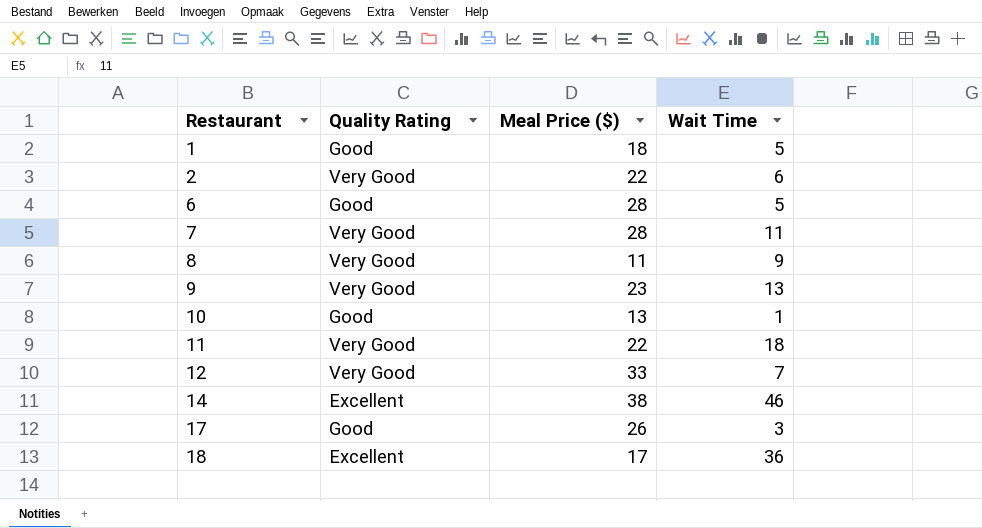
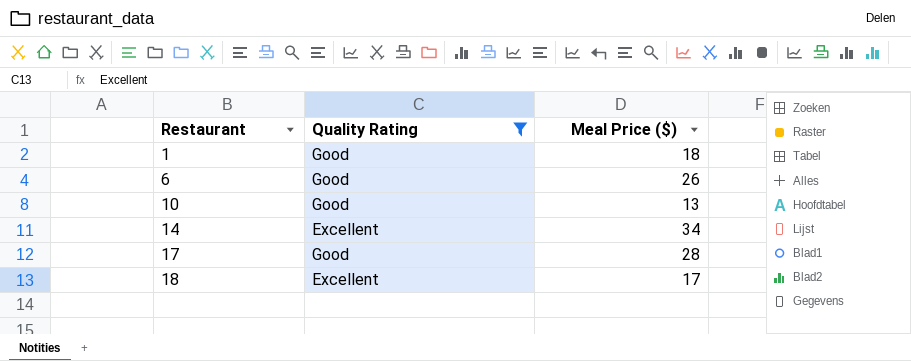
filter: none -> Quality Rating != Very Good
column Wait Time | position: 4 -> none
6 | Meal Price ($): 28 -> 26
14 | Meal Price ($): 38 -> 34
17 | Meal Price ($): 26 -> 28

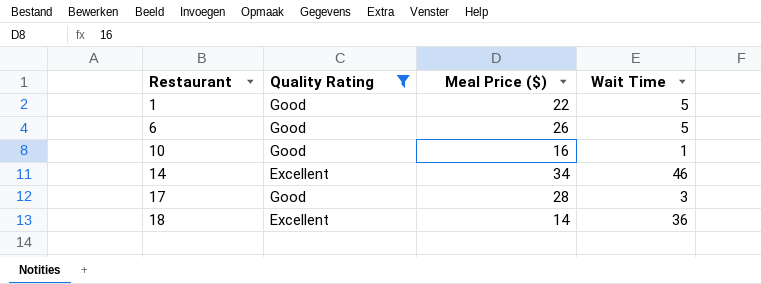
column Wait Time | position: none -> 4
1 | Meal Price ($): 18 -> 22
10 | Meal Price ($): 13 -> 16
18 | Meal Price ($): 17 -> 14

